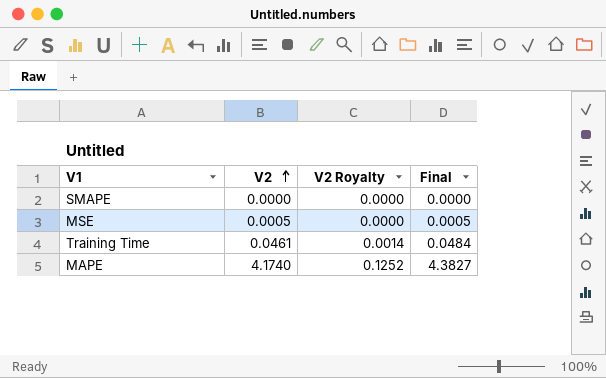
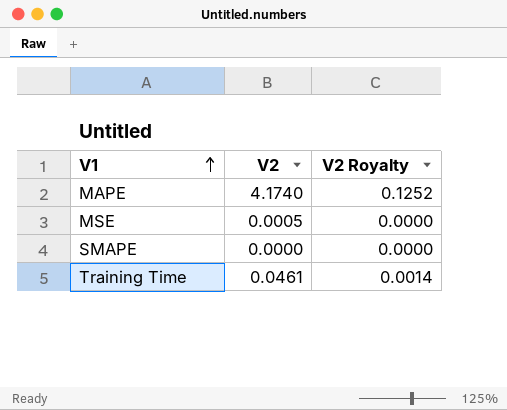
row order: V2 ascending -> V1 ascending
column Final | formula: [V2] * 1.05 -> none

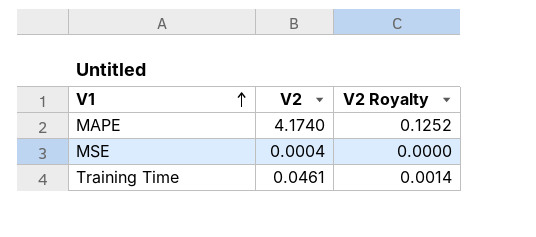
row SMAPE: 0.0000 | 0.0000 -> none
MSE | V2: 0.0005 -> 0.0004

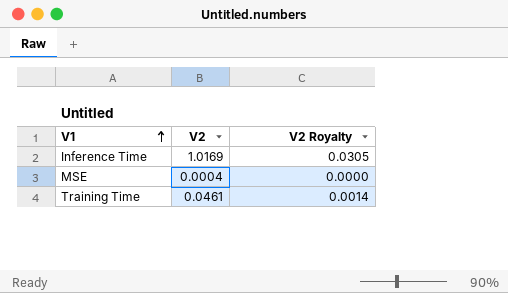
row MAPE: 4.1740 | 0.1252 -> none
row Inference Time: none -> 1.0169 | 0.0305

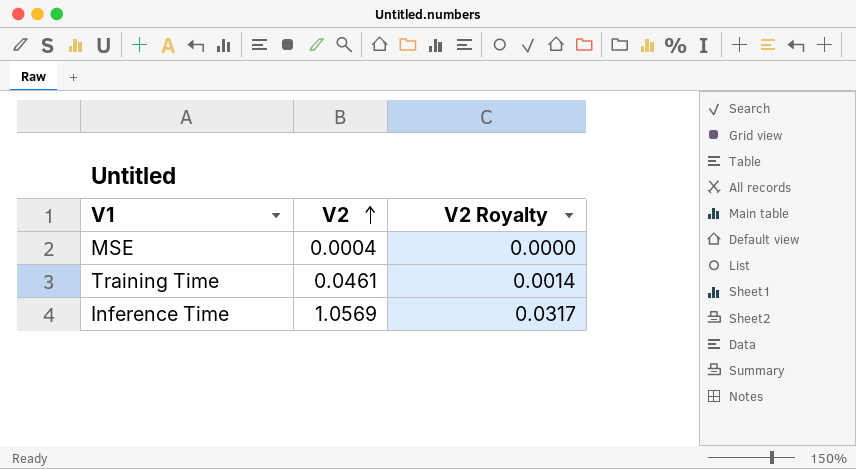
row order: V1 ascending -> V2 ascending
Inference Time | V2: 1.0169 -> 1.0569
Inference Time | V2 Royalty: 0.0305 -> 0.0317

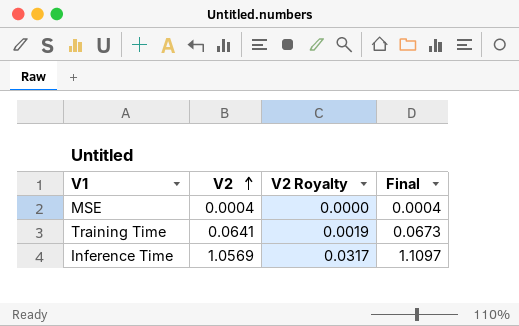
column Final | formula: none -> [V2] * 1.05
Training Time | V2: 0.0461 -> 0.0641
Training Time | V2 Royalty: 0.0014 -> 0.0019

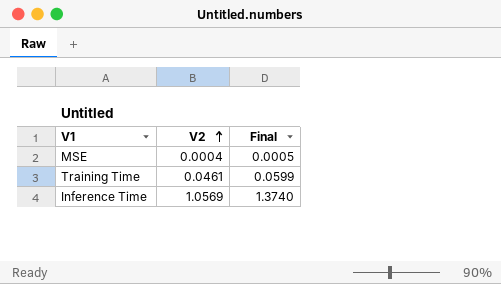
column V2 Royalty | formula: [V2] * 0.03 -> none
column Final | formula: [V2] * 1.05 -> [V2] * 1.3
Training Time | V2: 0.0641 -> 0.0461

